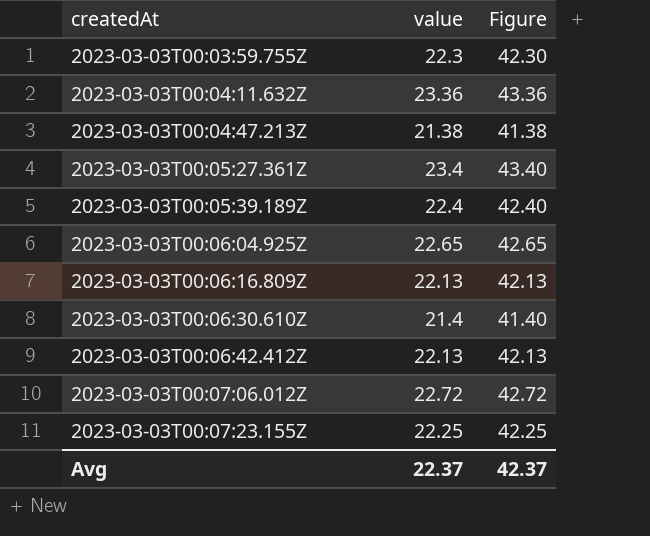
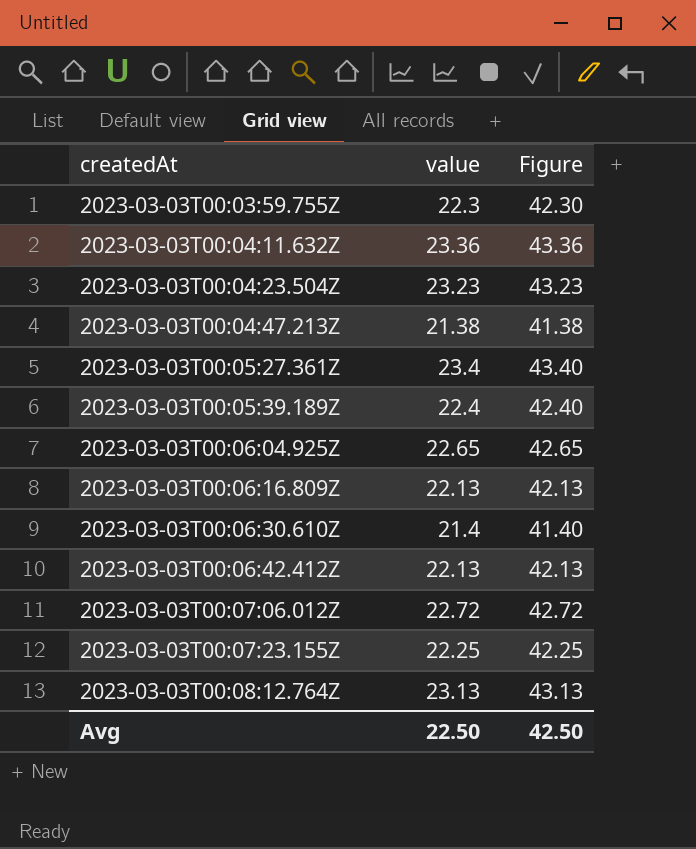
row 2023-03-03T00:04:23.504Z: none -> 23.23 | 43.23
row 2023-03-03T00:08:12.764Z: none -> 23.13 | 43.13
Avg | value: 22.37 -> 22.50
Avg | Figure: 42.37 -> 42.50

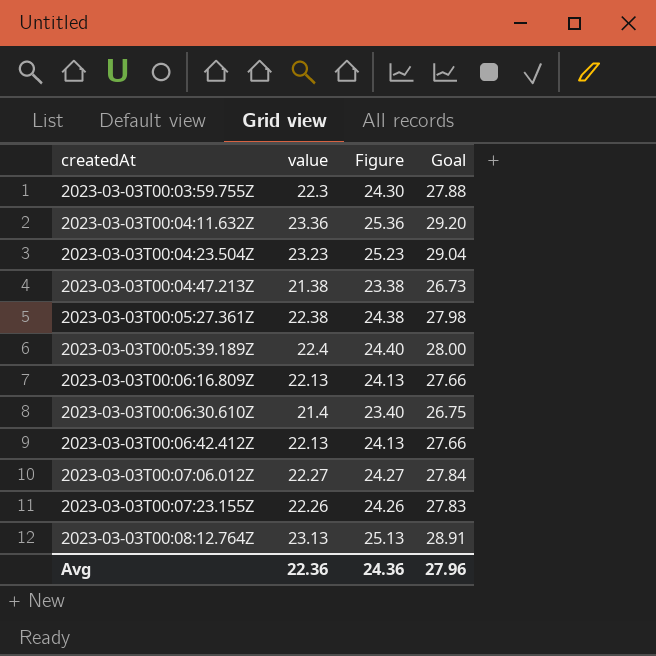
column Figure | formula: [value] + 20 -> [value] + 2
column Goal | formula: none -> [value] * 1.25
row 2023-03-03T00:06:04.925Z: 22.65 | 42.65 -> none
2023-03-03T00:05:27.361Z | value: 23.4 -> 22.38
2023-03-03T00:07:06.012Z | value: 22.72 -> 22.27
2023-03-03T00:07:23.155Z | value: 22.25 -> 22.26
Avg | value: 22.50 -> 22.36
Avg | Figure: 42.50 -> 24.36

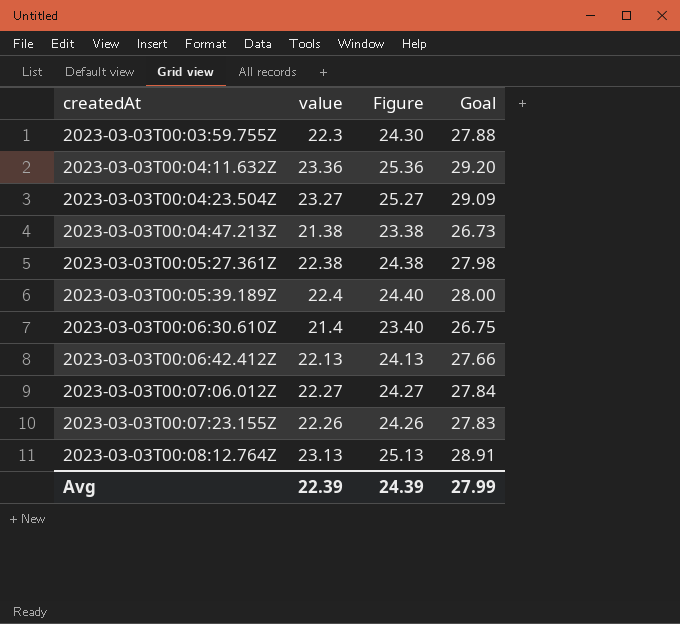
row 2023-03-03T00:06:16.809Z: 22.13 | 24.13 | 27.66 -> none
2023-03-03T00:04:23.504Z | value: 23.23 -> 23.27
2023-03-03T00:04:23.504Z | Figure: 25.23 -> 25.27
2023-03-03T00:04:23.504Z | Goal: 29.04 -> 29.09
Avg | value: 22.36 -> 22.39
Avg | Figure: 24.36 -> 24.39
Avg | Goal: 27.96 -> 27.99

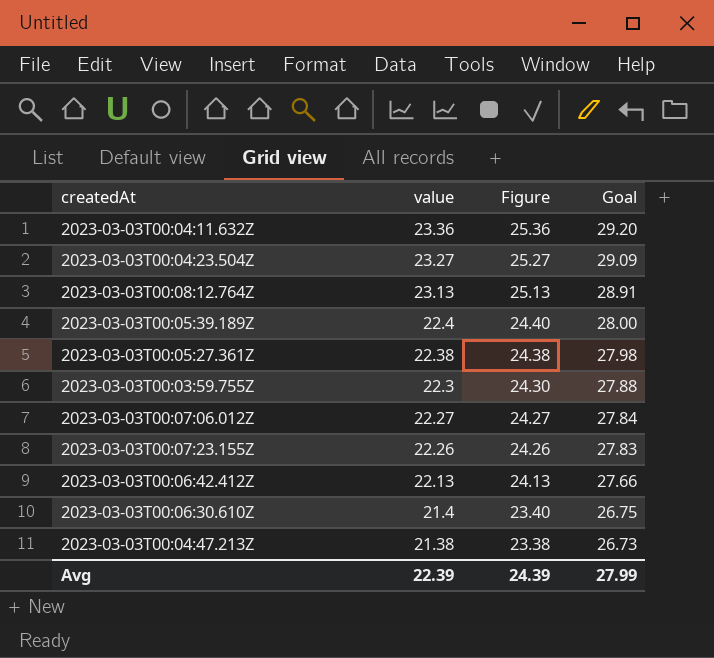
row order: createdAt ascending -> value descending

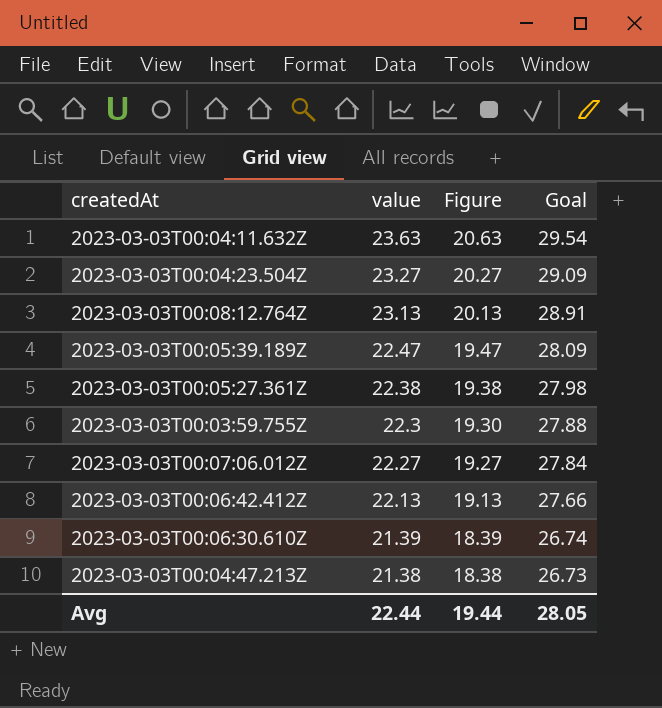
column Figure | formula: [value] + 2 -> [value] - 3
row 2023-03-03T00:07:23.155Z: 22.26 | 24.26 | 27.83 -> none
2023-03-03T00:04:11.632Z | value: 23.36 -> 23.63
2023-03-03T00:04:11.632Z | Goal: 29.20 -> 29.54
2023-03-03T00:05:39.189Z | value: 22.4 -> 22.47
2023-03-03T00:05:39.189Z | Goal: 28.00 -> 28.09
2023-03-03T00:06:30.610Z | value: 21.4 -> 21.39
2023-03-03T00:06:30.610Z | Goal: 26.75 -> 26.74
Avg | value: 22.39 -> 22.44
Avg | Figure: 24.39 -> 19.44
Avg | Goal: 27.99 -> 28.05

